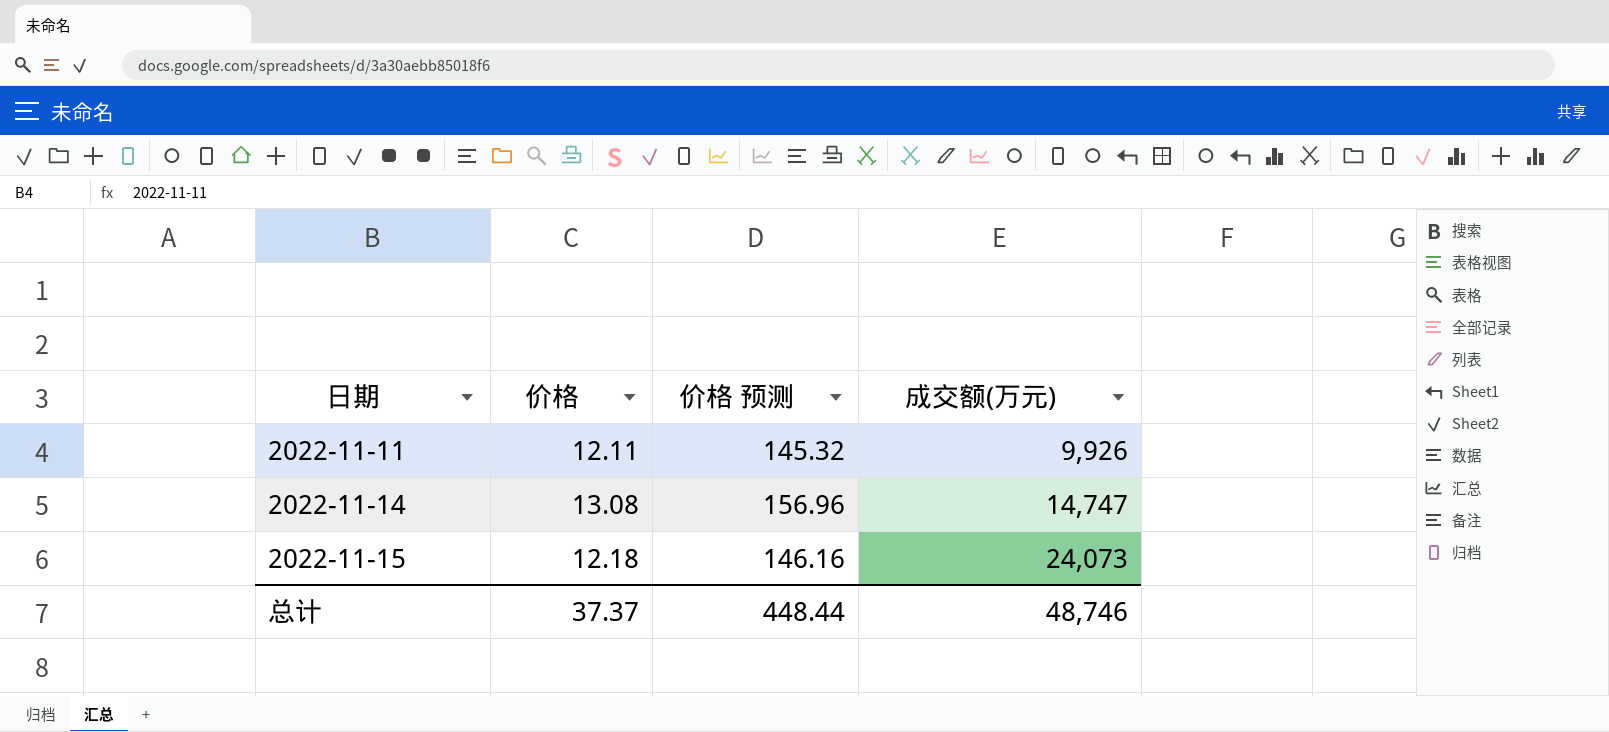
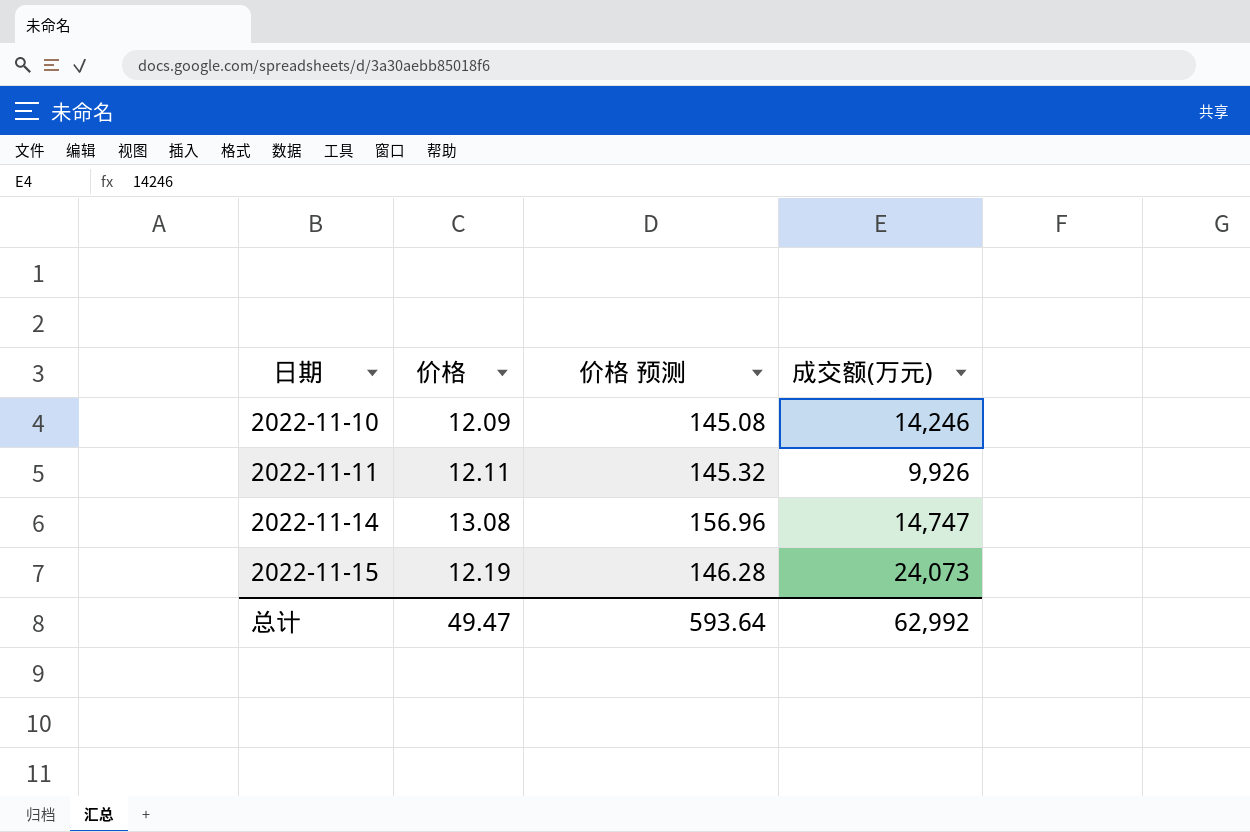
row 2022-11-10: none -> 12.09 | 145.08 | 14,246
2022-11-15 | 价格: 12.18 -> 12.19
2022-11-15 | 价格 预测: 146.16 -> 146.28
总计 | 价格: 37.37 -> 49.47
总计 | 价格 预测: 448.44 -> 593.64
总计 | 成交额(万元): 48,746 -> 62,992

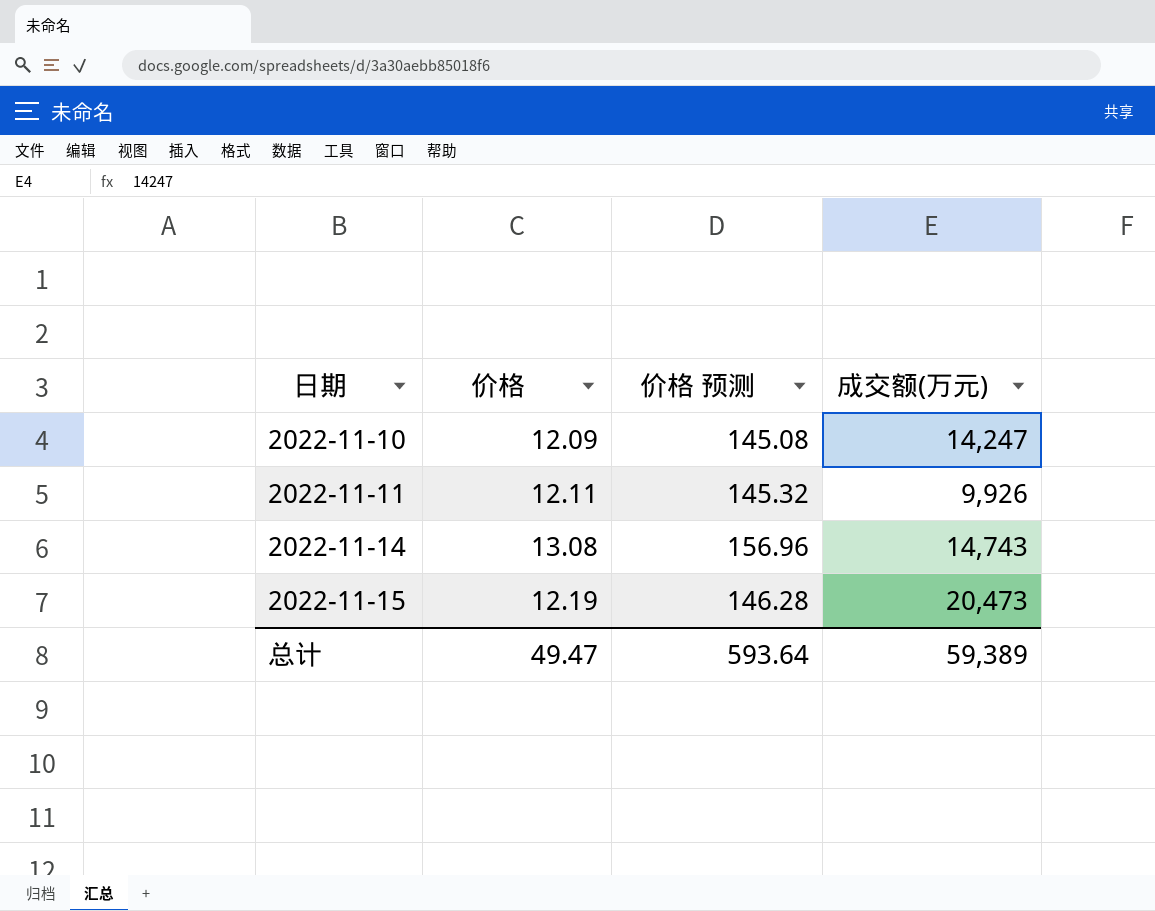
2022-11-10 | 成交额(万元): 14,246 -> 14,247
2022-11-14 | 成交额(万元): 14,747 -> 14,743
2022-11-15 | 成交额(万元): 24,073 -> 20,473
总计 | 成交额(万元): 62,992 -> 59,389

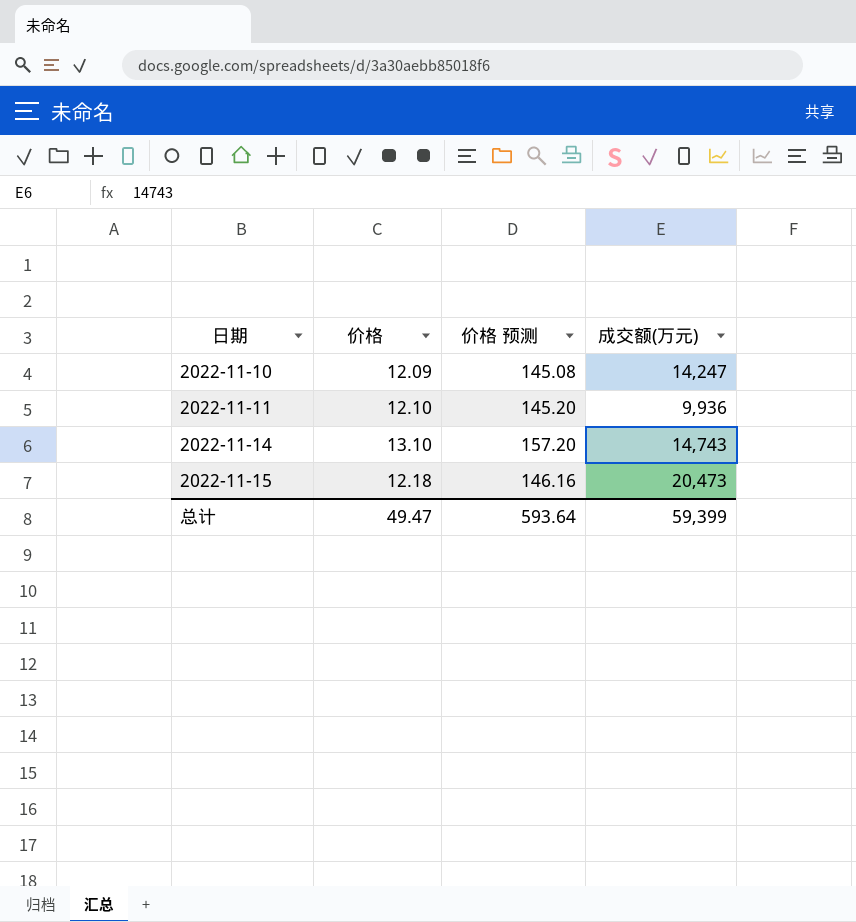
2022-11-11 | 价格: 12.11 -> 12.10
2022-11-11 | 价格 预测: 145.32 -> 145.20
2022-11-11 | 成交额(万元): 9,926 -> 9,936
2022-11-14 | 价格: 13.08 -> 13.10
2022-11-14 | 价格 预测: 156.96 -> 157.20
2022-11-15 | 价格: 12.19 -> 12.18
2022-11-15 | 价格 预测: 146.28 -> 146.16
总计 | 成交额(万元): 59,389 -> 59,399

